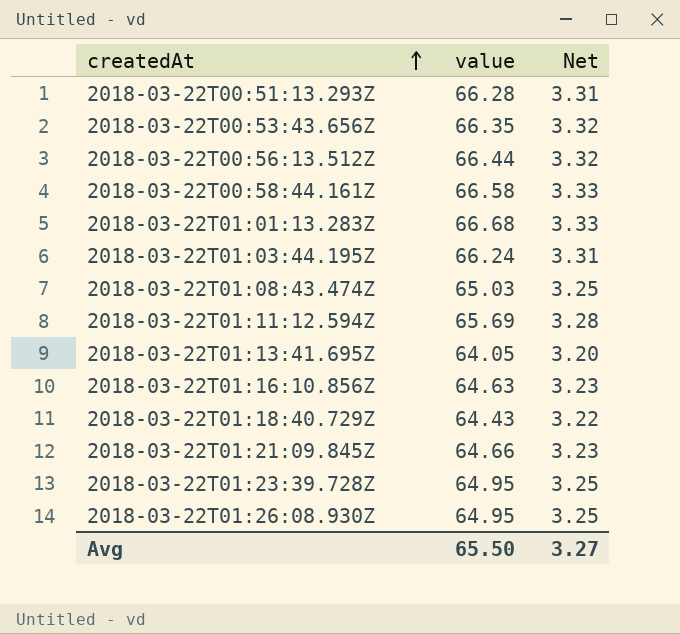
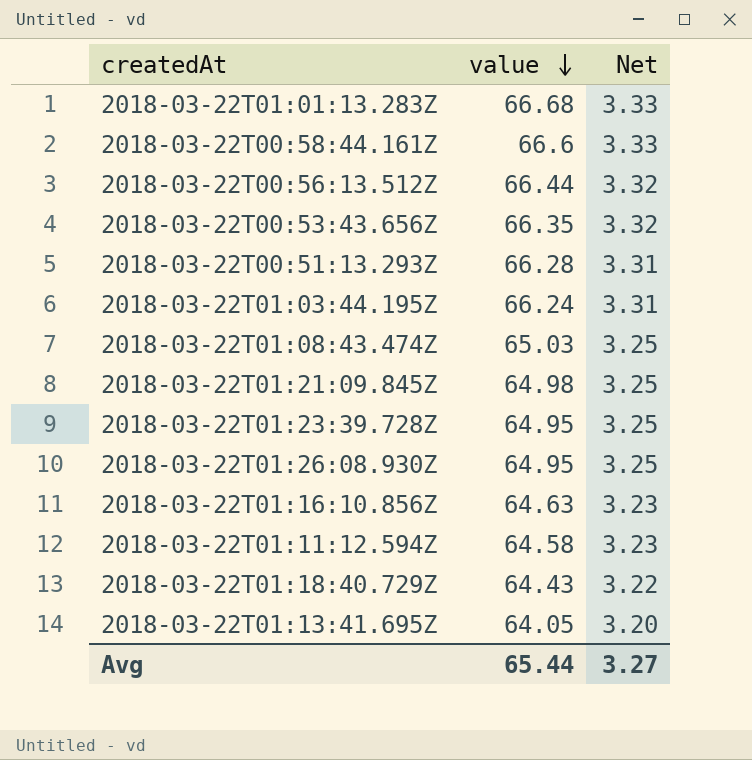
row order: createdAt ascending -> value descending
2018-03-22T00:58:44.161Z | value: 66.58 -> 66.6
2018-03-22T01:21:09.845Z | value: 64.66 -> 64.98
2018-03-22T01:21:09.845Z | Net: 3.23 -> 3.25
2018-03-22T01:11:12.594Z | value: 65.69 -> 64.58
2018-03-22T01:11:12.594Z | Net: 3.28 -> 3.23
Avg | value: 65.50 -> 65.44

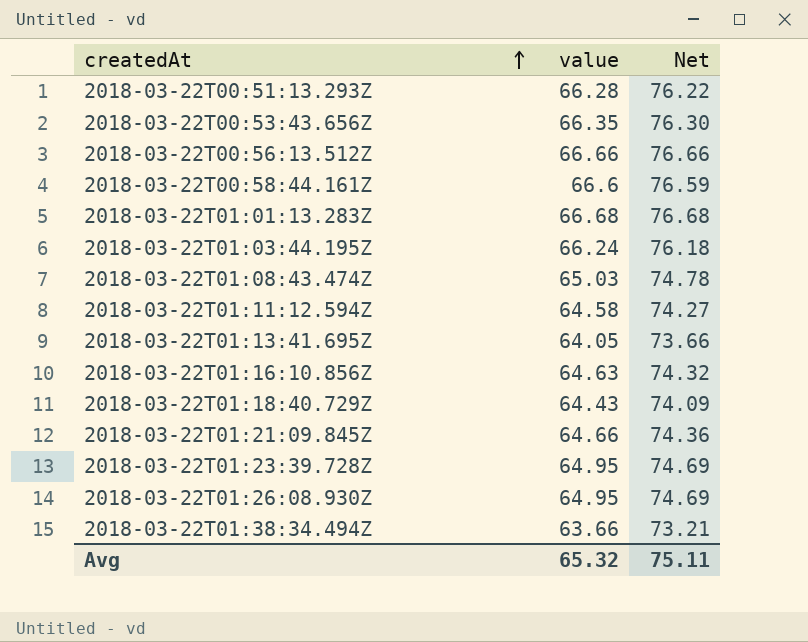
row order: value descending -> createdAt ascending
column Net | formula: [value] * 0.05 -> [value] * 1.15
2018-03-22T00:56:13.512Z | value: 66.44 -> 66.66
2018-03-22T01:21:09.845Z | value: 64.98 -> 64.66
row 2018-03-22T01:38:34.494Z: none -> 63.66 | 73.21
Avg | value: 65.44 -> 65.32
Avg | Net: 3.27 -> 75.11

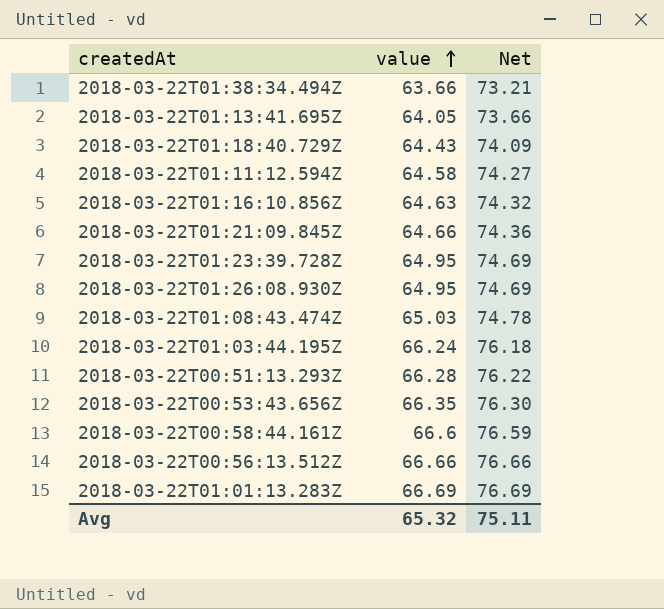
row order: createdAt ascending -> value ascending
2018-03-22T01:01:13.283Z | value: 66.68 -> 66.69
2018-03-22T01:01:13.283Z | Net: 76.68 -> 76.69

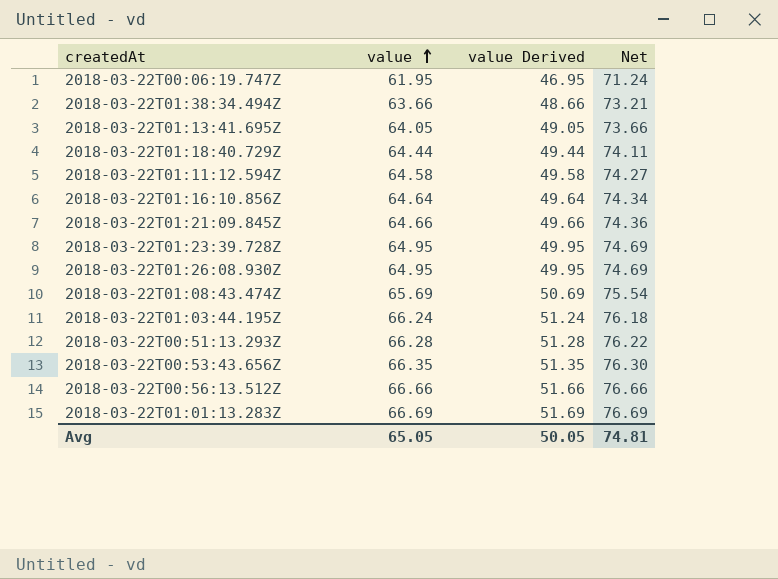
column value Derived | formula: none -> [value] - 15
row 2018-03-22T00:58:44.161Z: 66.6 | 76.59 -> none
row 2018-03-22T00:06:19.747Z: none -> 61.95 | 46.95 | 71.24
2018-03-22T01:18:40.729Z | value: 64.43 -> 64.44
2018-03-22T01:18:40.729Z | Net: 74.09 -> 74.11
2018-03-22T01:16:10.856Z | value: 64.63 -> 64.64
2018-03-22T01:16:10.856Z | Net: 74.32 -> 74.34
2018-03-22T01:08:43.474Z | value: 65.03 -> 65.69
2018-03-22T01:08:43.474Z | Net: 74.78 -> 75.54
Avg | value: 65.32 -> 65.05
Avg | Net: 75.11 -> 74.81

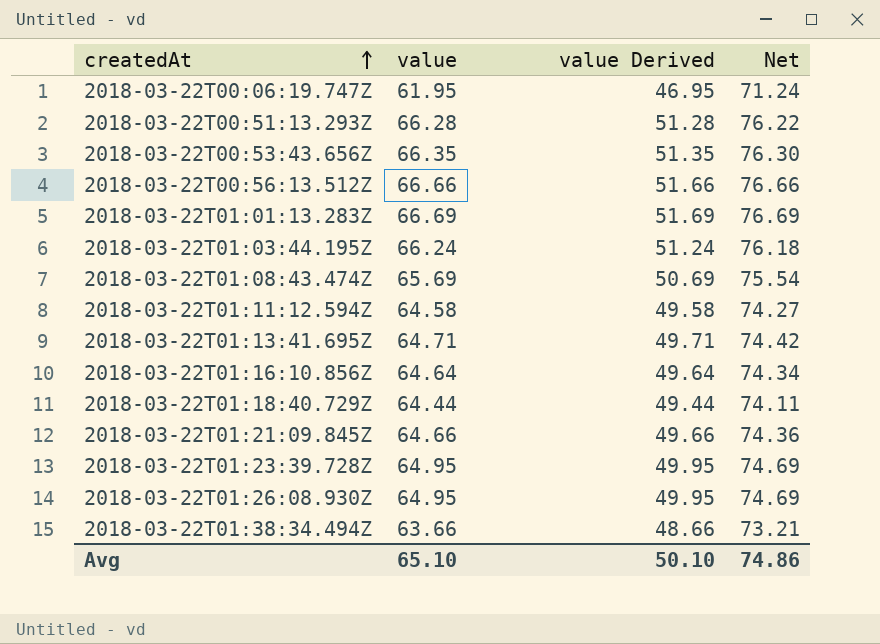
row order: value ascending -> createdAt ascending
2018-03-22T01:13:41.695Z | value: 64.05 -> 64.71
2018-03-22T01:13:41.695Z | value Derived: 49.05 -> 49.71
2018-03-22T01:13:41.695Z | Net: 73.66 -> 74.42
Avg | value: 65.05 -> 65.10
Avg | value Derived: 50.05 -> 50.10
Avg | Net: 74.81 -> 74.86

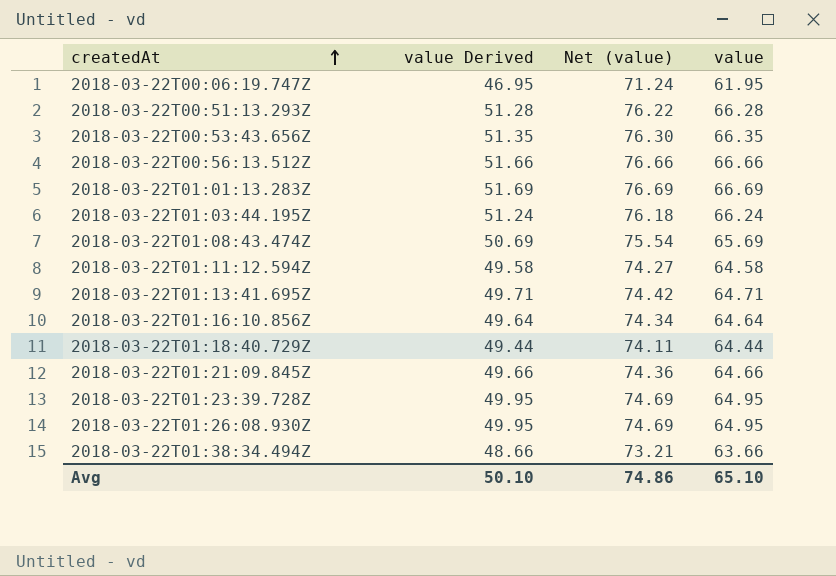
column name: Net -> Net (value)
column value | position: 2 -> 4

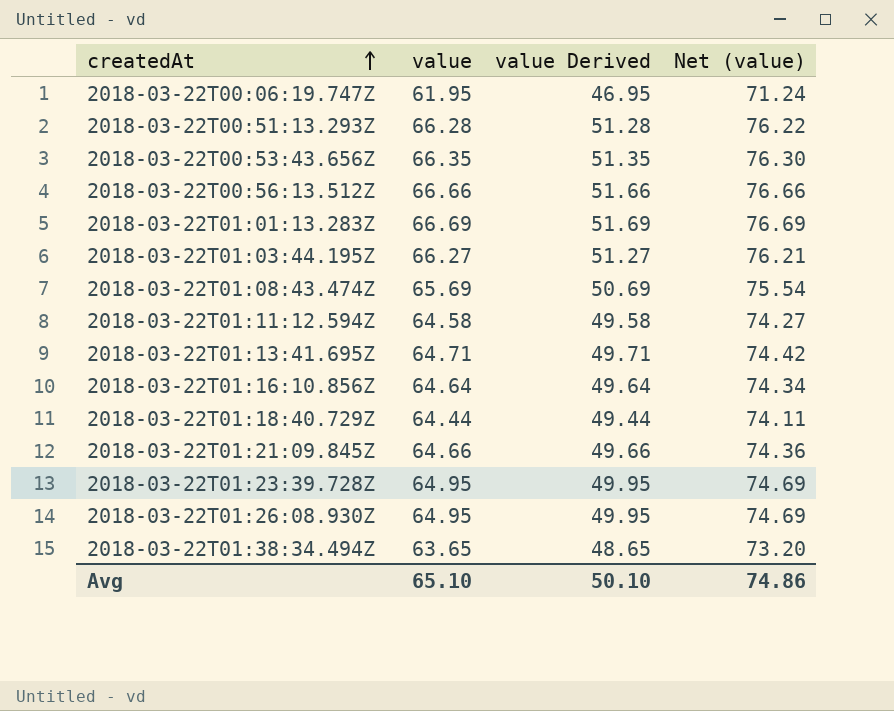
column value | position: 4 -> 2
2018-03-22T01:03:44.195Z | value: 66.24 -> 66.27
2018-03-22T01:03:44.195Z | value Derived: 51.24 -> 51.27
2018-03-22T01:03:44.195Z | Net (value): 76.18 -> 76.21
2018-03-22T01:38:34.494Z | value: 63.66 -> 63.65
2018-03-22T01:38:34.494Z | value Derived: 48.66 -> 48.65
2018-03-22T01:38:34.494Z | Net (value): 73.21 -> 73.20

